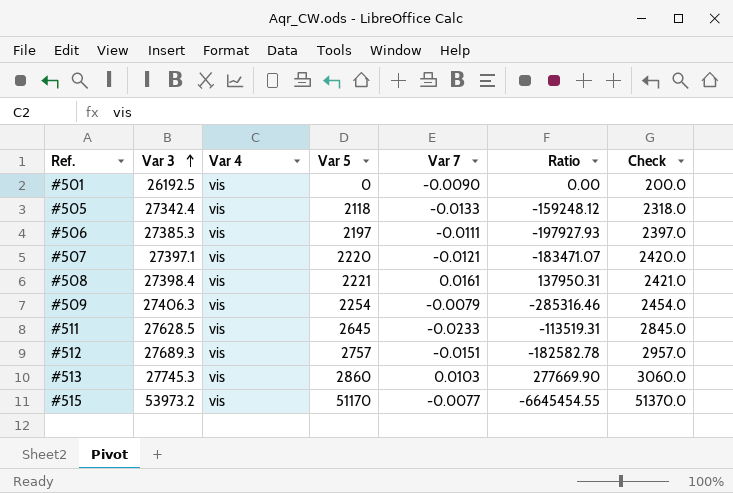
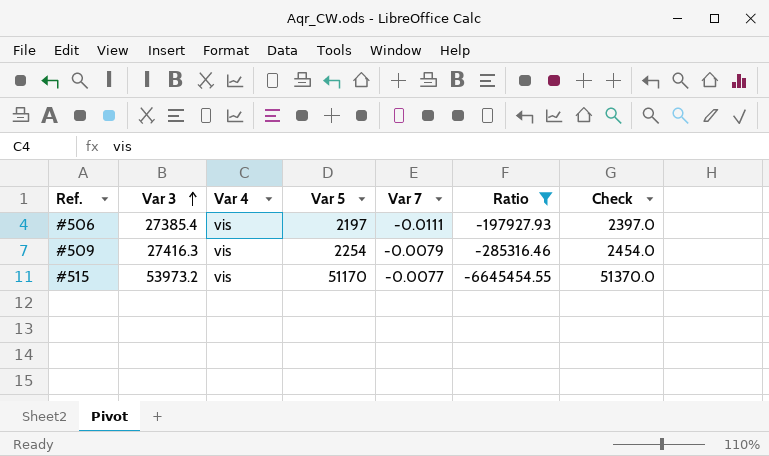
filter: none -> Ratio <= -197927.93
#506 | Var 3: 27385.3 -> 27385.4
#509 | Var 3: 27406.3 -> 27416.3

